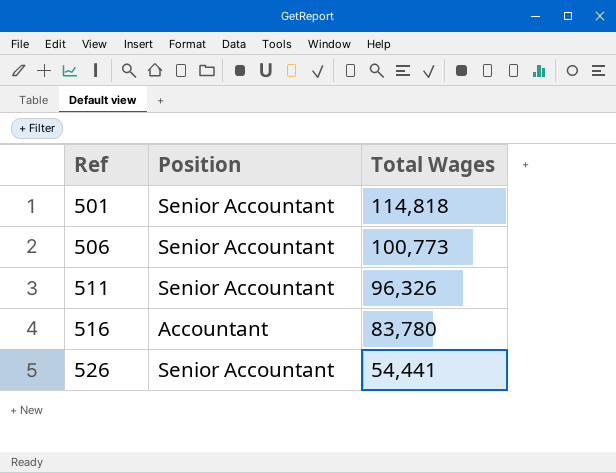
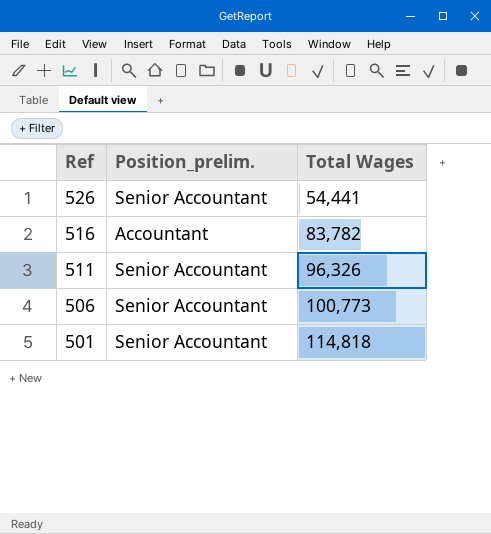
row order: Ref ascending -> Ref descending
column name: Position -> Position_prelim.
516 | Total Wages: 83,780 -> 83,782

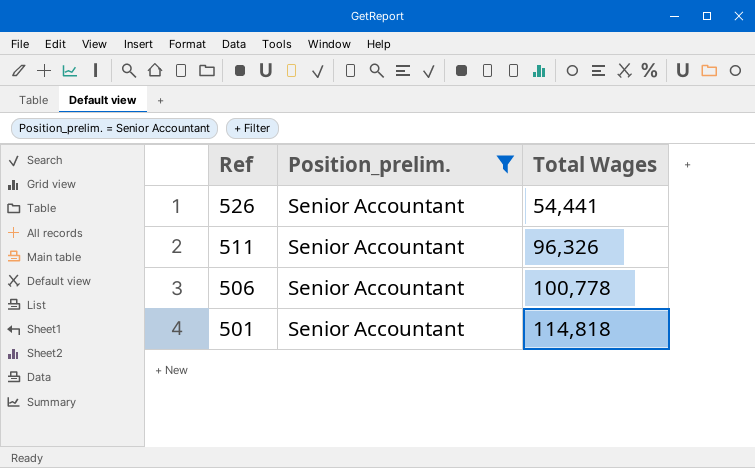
filter: none -> Position_prelim. = Senior Accountant
506 | Total Wages: 100,773 -> 100,778

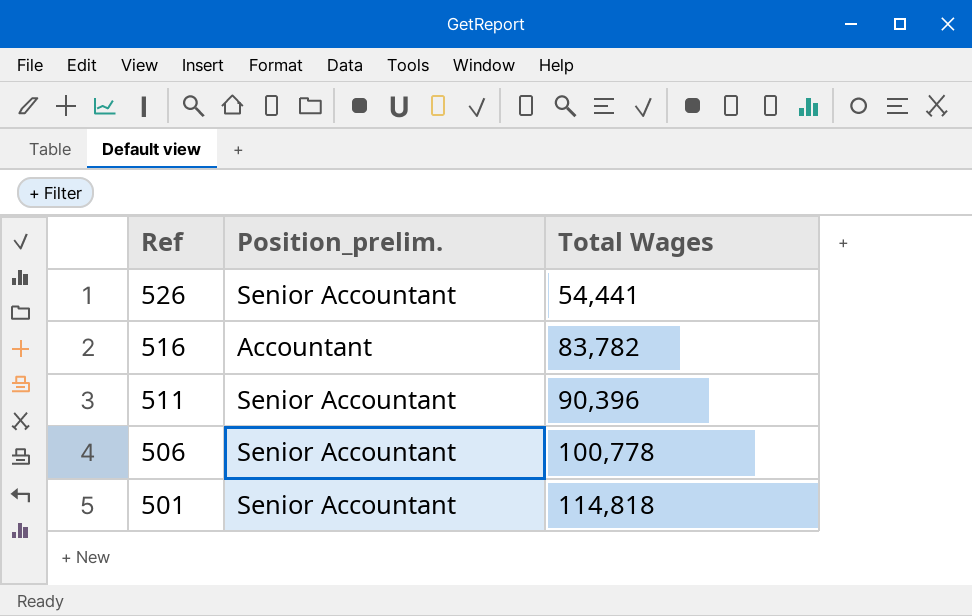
filter: Position_prelim. = Senior Accountant -> none
511 | Total Wages: 96,326 -> 90,396

